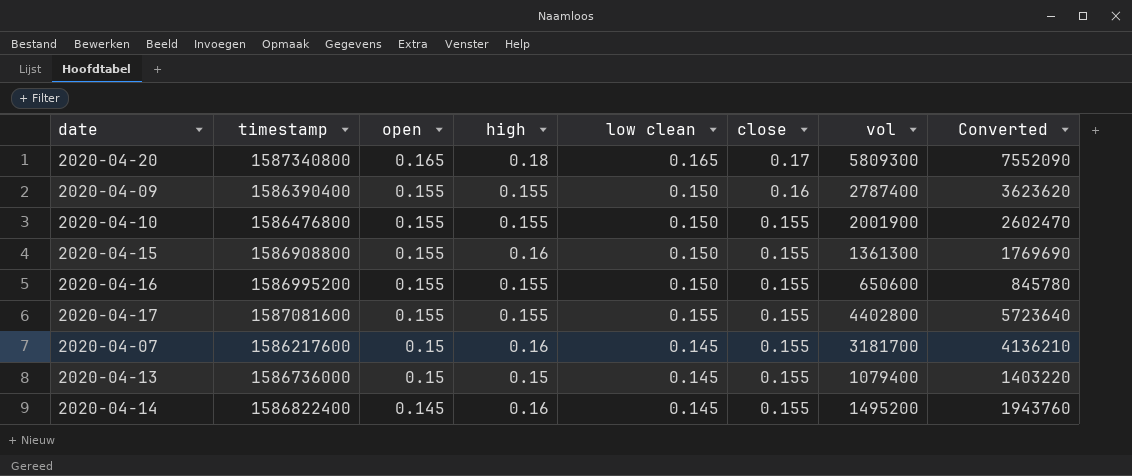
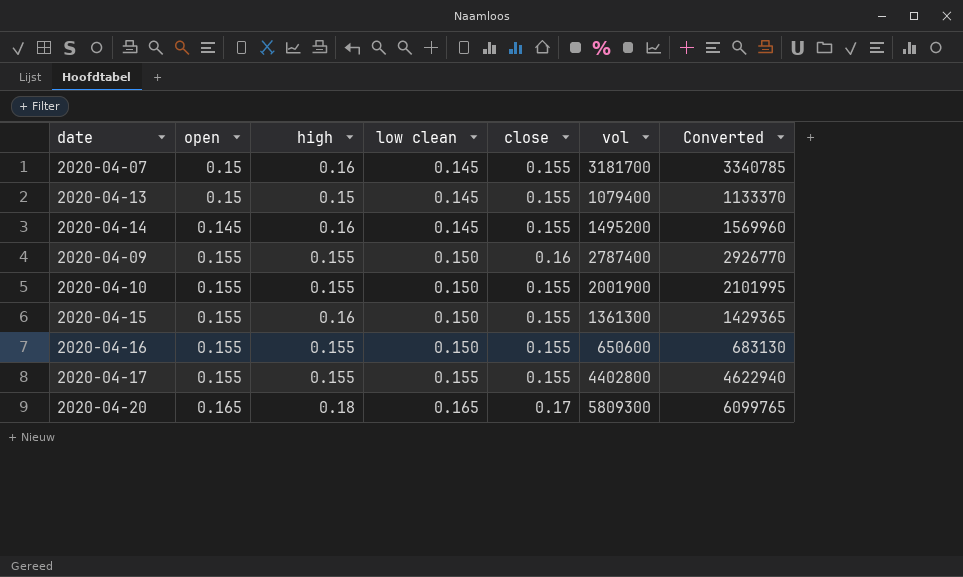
row order: open descending -> low clean ascending
column timestamp | position: 2 -> none
column Converted | formula: [vol] * 1.3 -> [vol] * 1.05

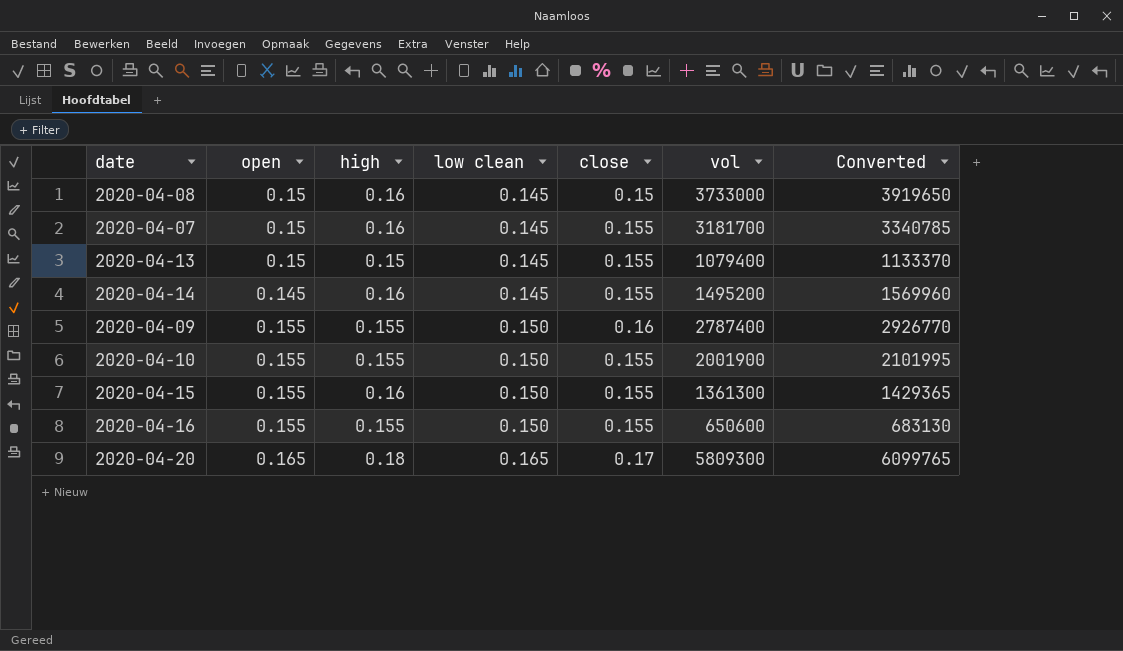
row 2020-04-17: 0.155 | 0.155 | 0.155 | 0.155 | 4402800 | 4622940 -> none
row 2020-04-08: none -> 0.15 | 0.16 | 0.145 | 0.15 | 3733000 | 3919650

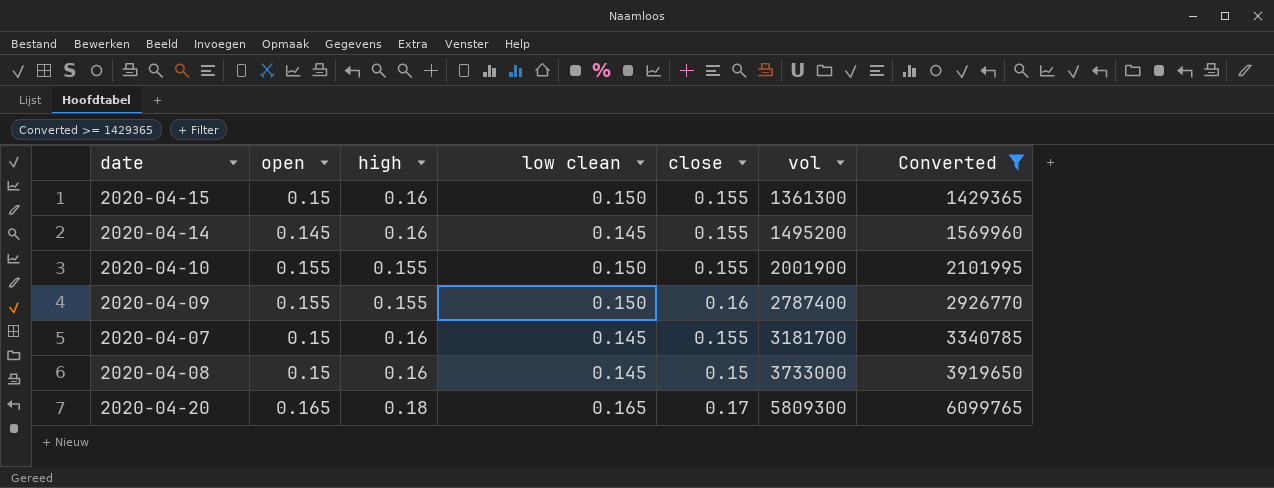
filter: none -> Converted >= 1429365
row order: low clean ascending -> vol ascending
2020-04-15 | open: 0.155 -> 0.15

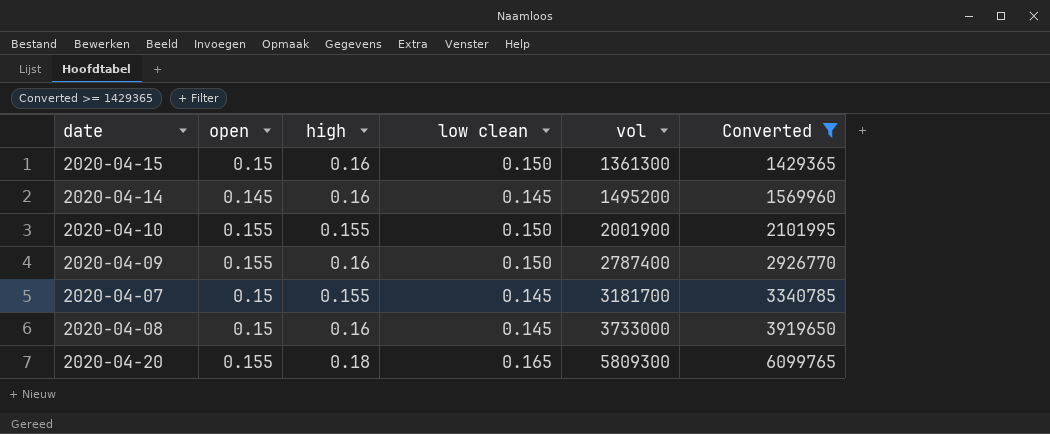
column close | position: 5 -> none
2020-04-09 | high: 0.155 -> 0.16
2020-04-07 | high: 0.16 -> 0.155
2020-04-20 | open: 0.165 -> 0.155

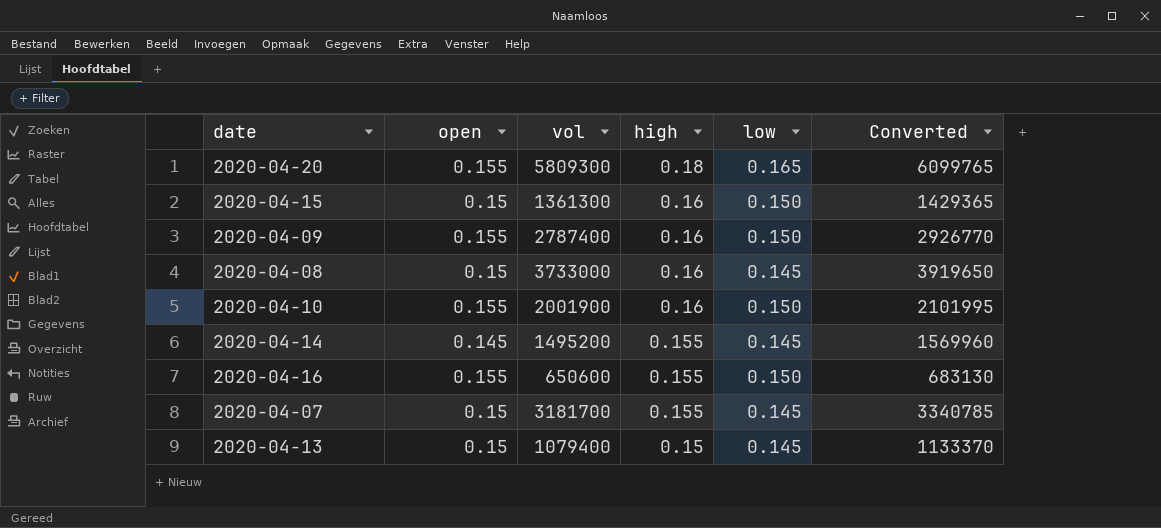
filter: Converted >= 1429365 -> none
row order: vol ascending -> high descending
column vol | position: 5 -> 3
column name: low clean -> low
2020-04-10 | high: 0.155 -> 0.16
2020-04-14 | high: 0.16 -> 0.155

